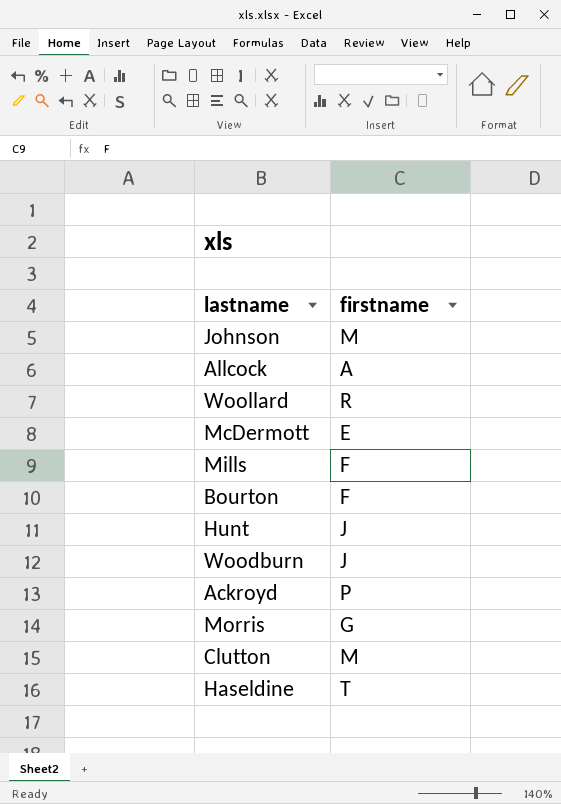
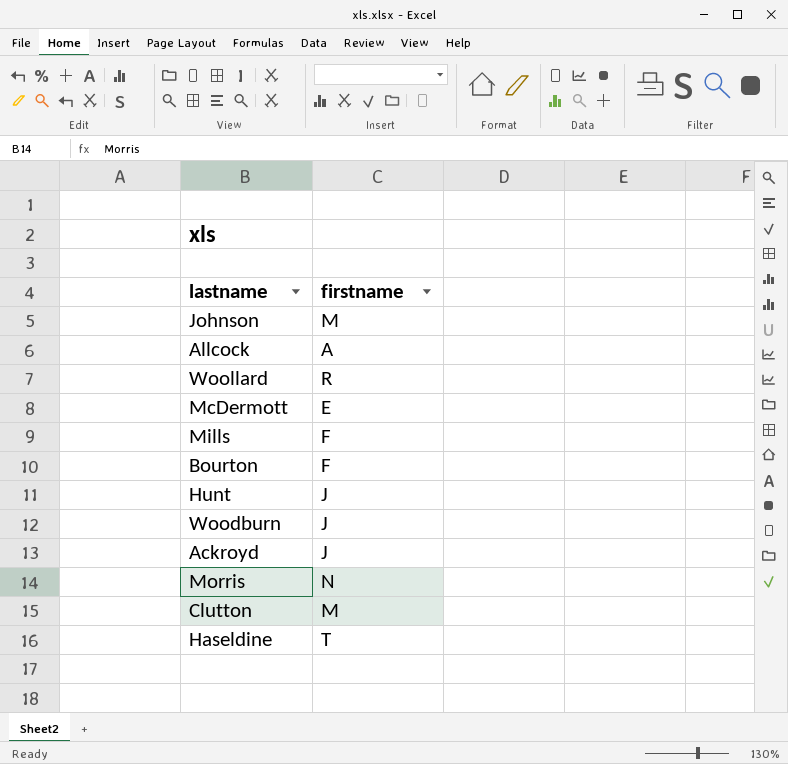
Ackroyd | firstname: P -> J
Morris | firstname: G -> N

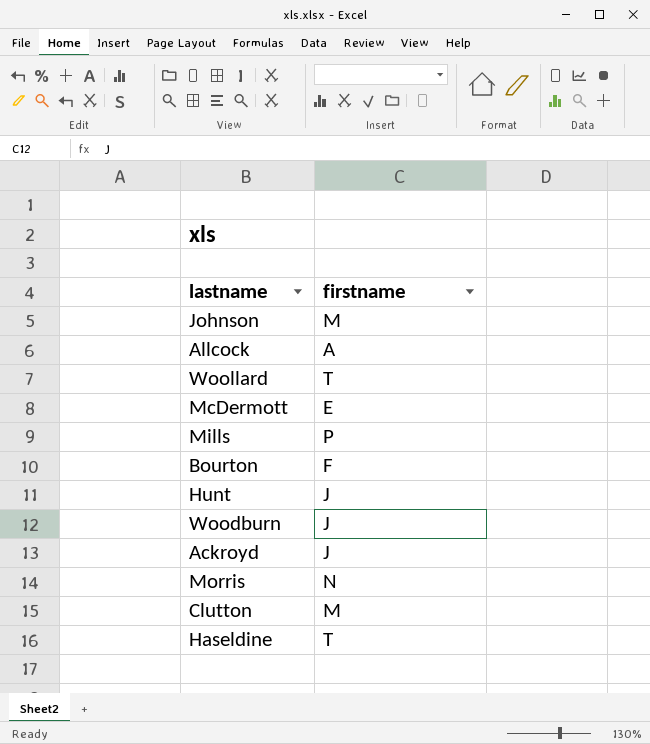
Woollard | firstname: R -> T
Mills | firstname: F -> P

